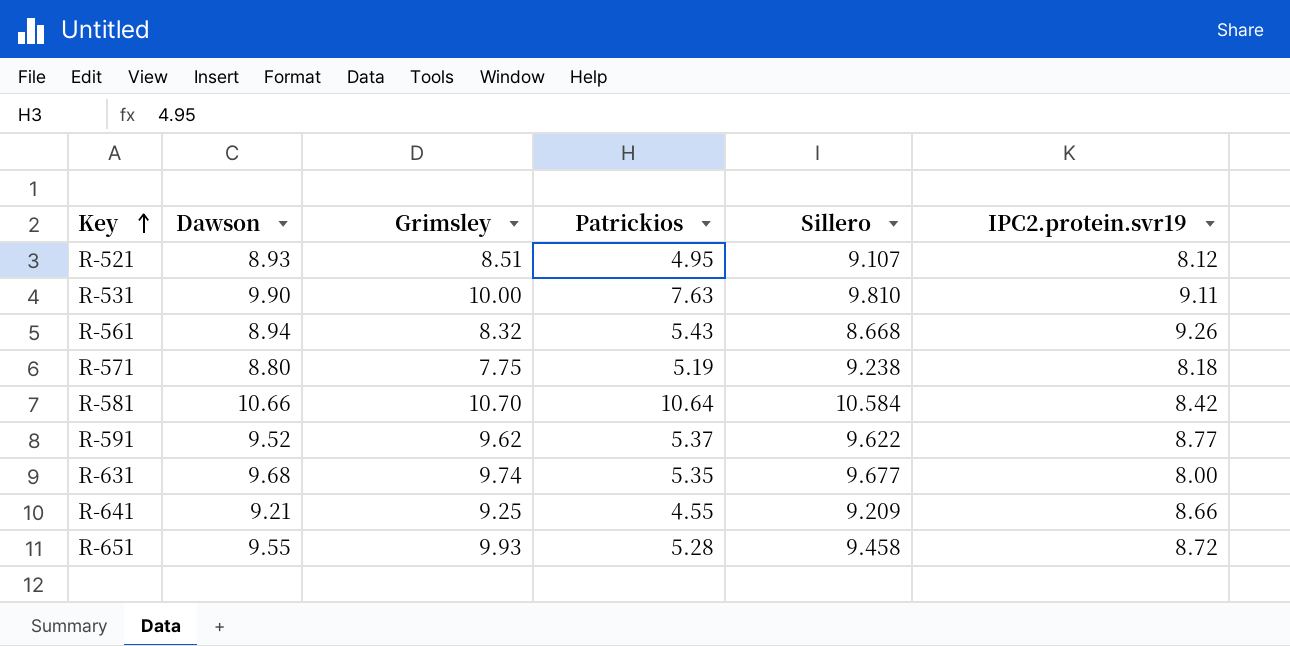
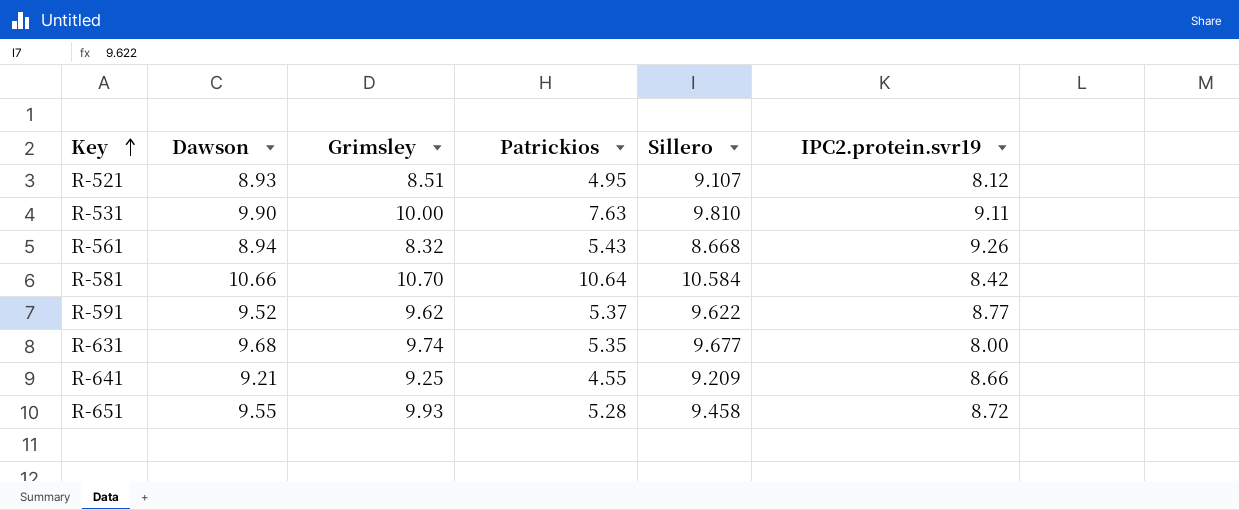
row R-571: 8.80 | 7.75 | 5.19 | 9.238 | 8.18 -> none

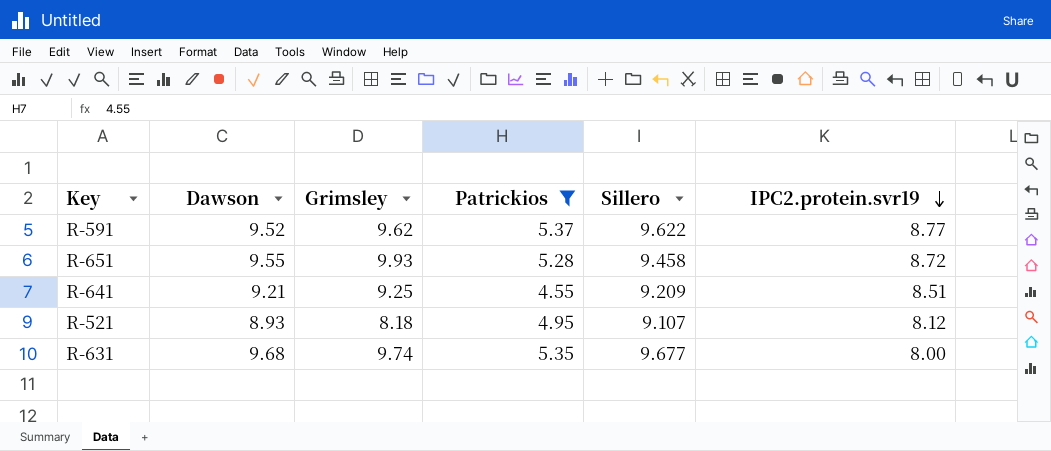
filter: none -> Patrickios <= 5.37
row order: Key ascending -> IPC2.protein.svr19 descending
R-641 | IPC2.protein.svr19: 8.66 -> 8.51
R-521 | Grimsley: 8.51 -> 8.18

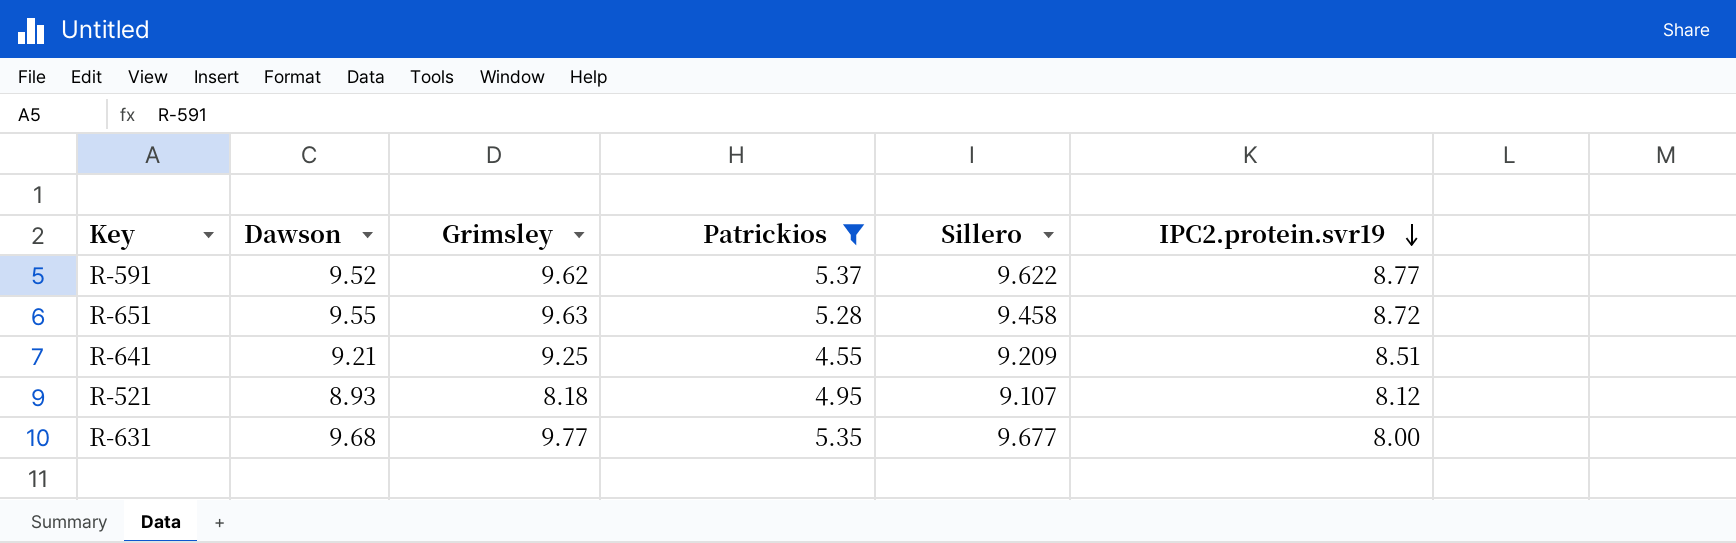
R-651 | Grimsley: 9.93 -> 9.63
R-631 | Grimsley: 9.74 -> 9.77

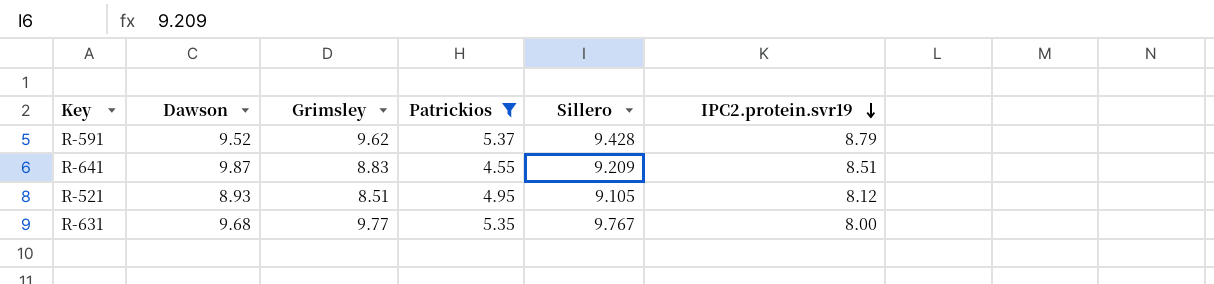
row R-651: 9.55 | 9.63 | 5.28 | 9.458 | 8.72 -> none
R-591 | Sillero: 9.622 -> 9.428
R-591 | IPC2.protein.svr19: 8.77 -> 8.79
R-641 | Dawson: 9.21 -> 9.87
R-641 | Grimsley: 9.25 -> 8.83
R-521 | Grimsley: 8.18 -> 8.51
R-521 | Sillero: 9.107 -> 9.105
R-631 | Sillero: 9.677 -> 9.767

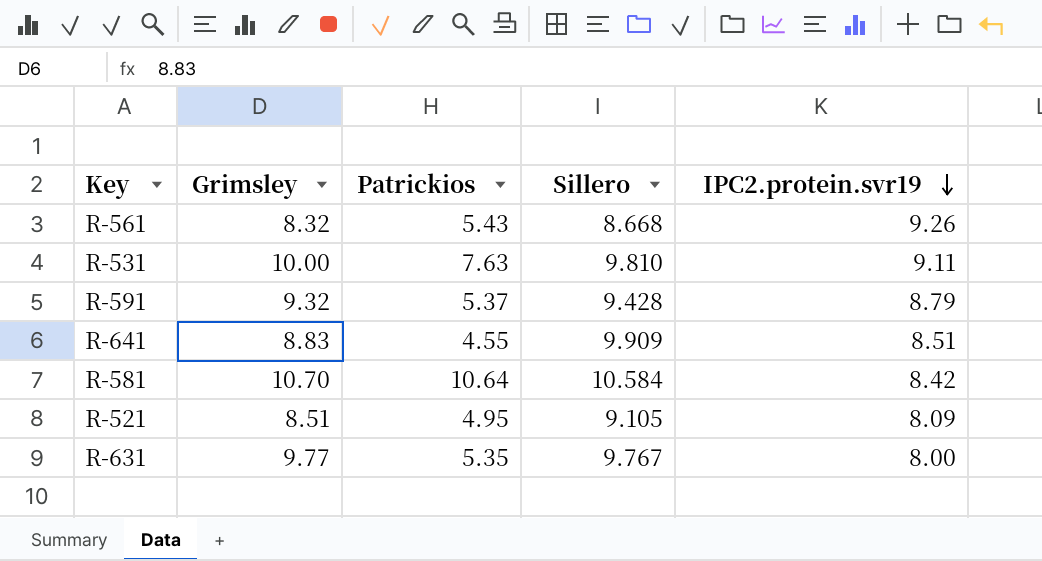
filter: Patrickios <= 5.37 -> none
column Dawson | position: 2 -> none
R-591 | Grimsley: 9.62 -> 9.32
R-641 | Sillero: 9.209 -> 9.909
R-521 | IPC2.protein.svr19: 8.12 -> 8.09

